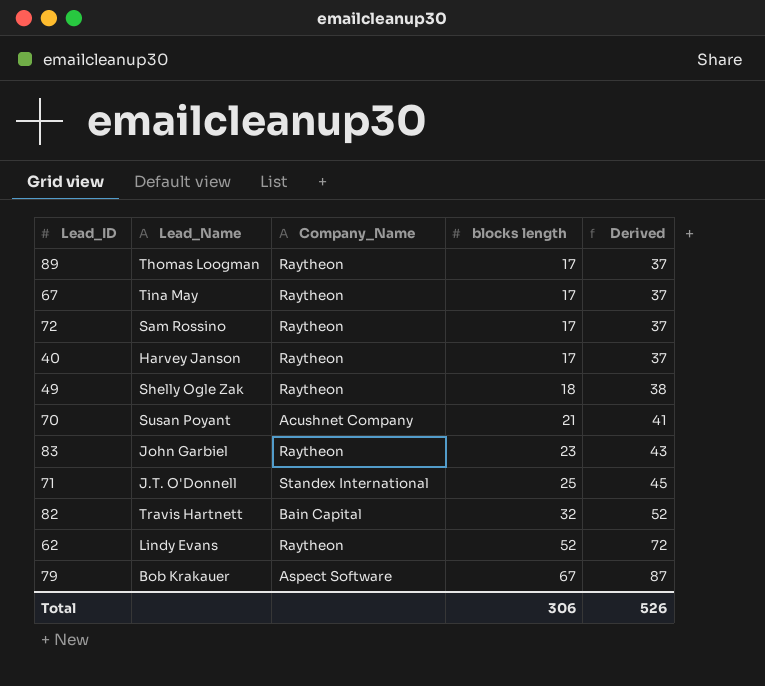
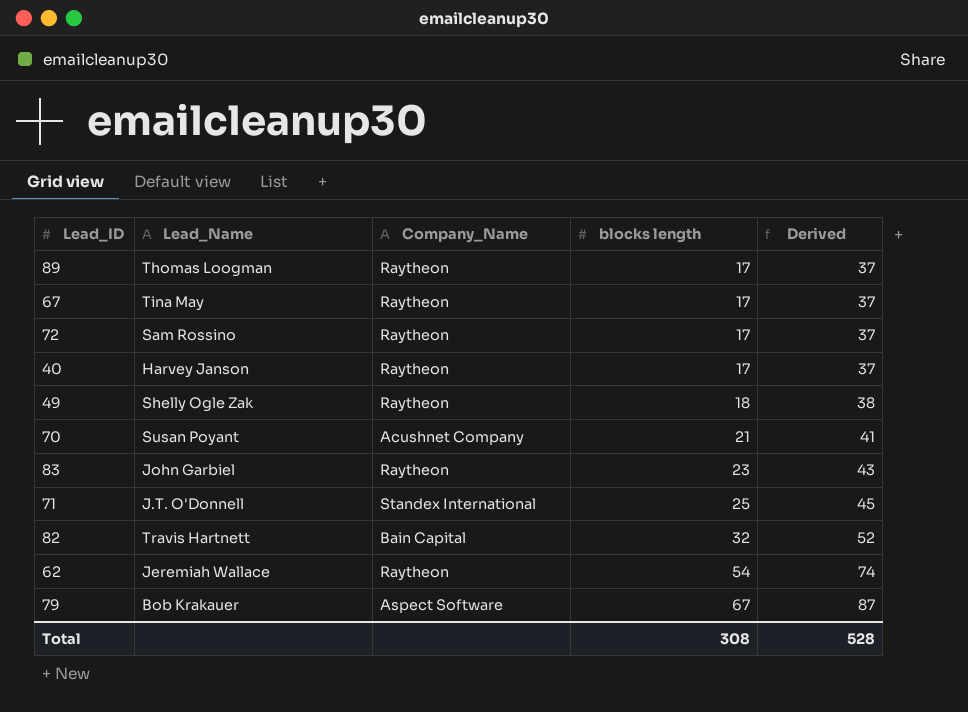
62 | Lead_Name: Lindy Evans -> Jeremiah Wallace
62 | blocks length: 52 -> 54
62 | Derived: 72 -> 74
Total | blocks length: 306 -> 308
Total | Derived: 526 -> 528

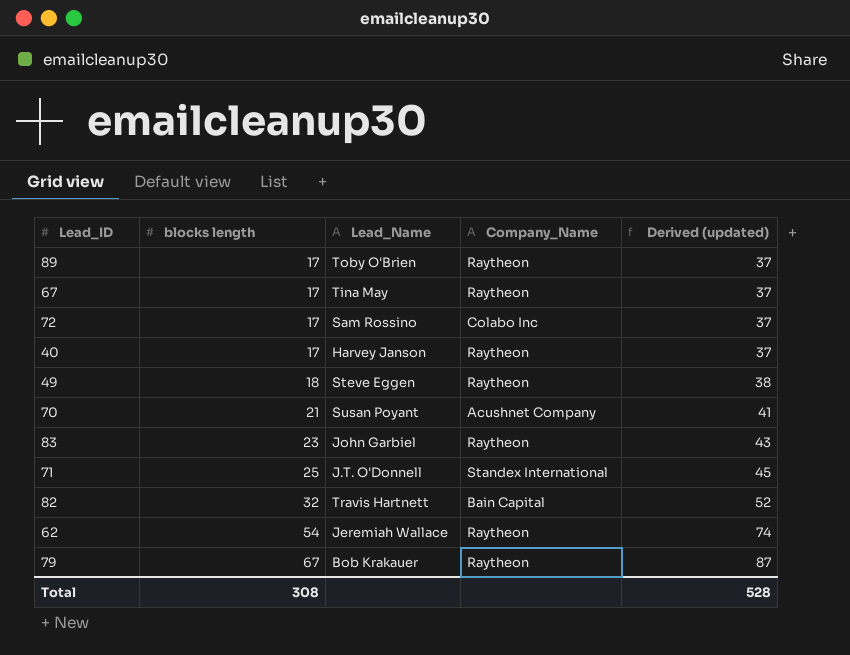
column blocks length | position: 4 -> 2
column name: Derived -> Derived (updated)
89 | Lead_Name: Thomas Loogman -> Toby O'Brien
72 | Company_Name: Raytheon -> Colabo Inc
49 | Lead_Name: Shelly Ogle Zak -> Steve Eggen
79 | Company_Name: Aspect Software -> Raytheon

